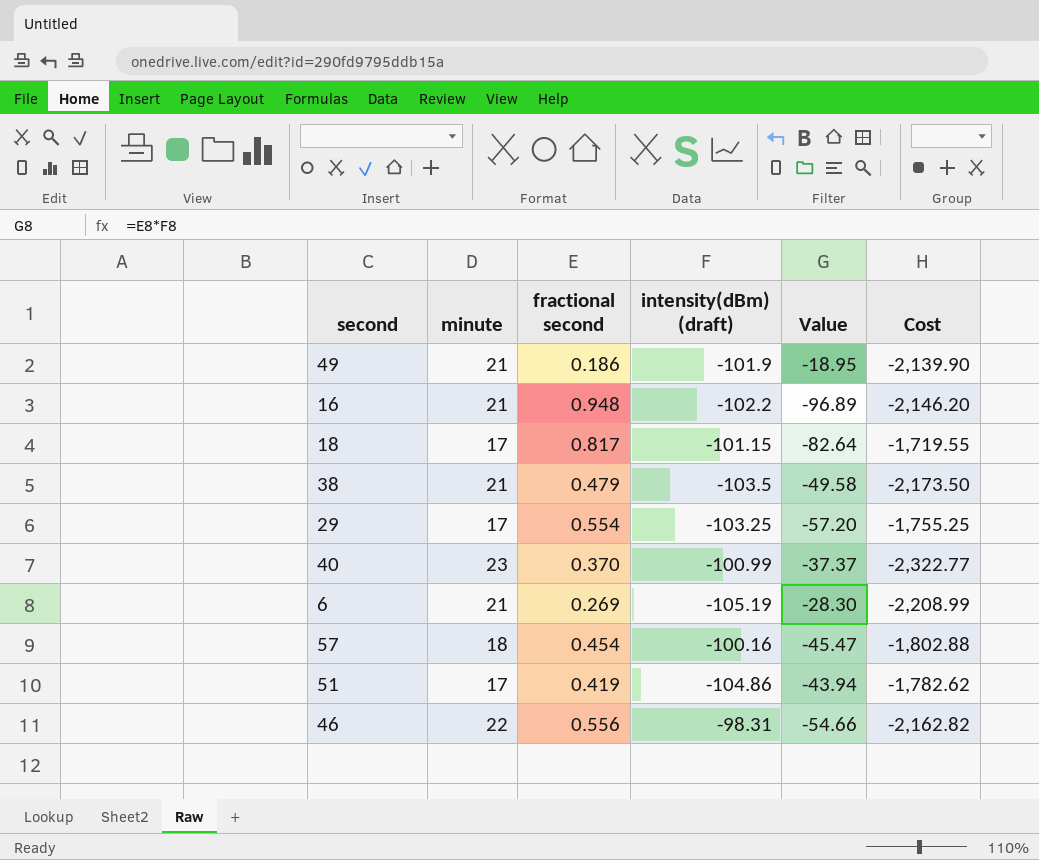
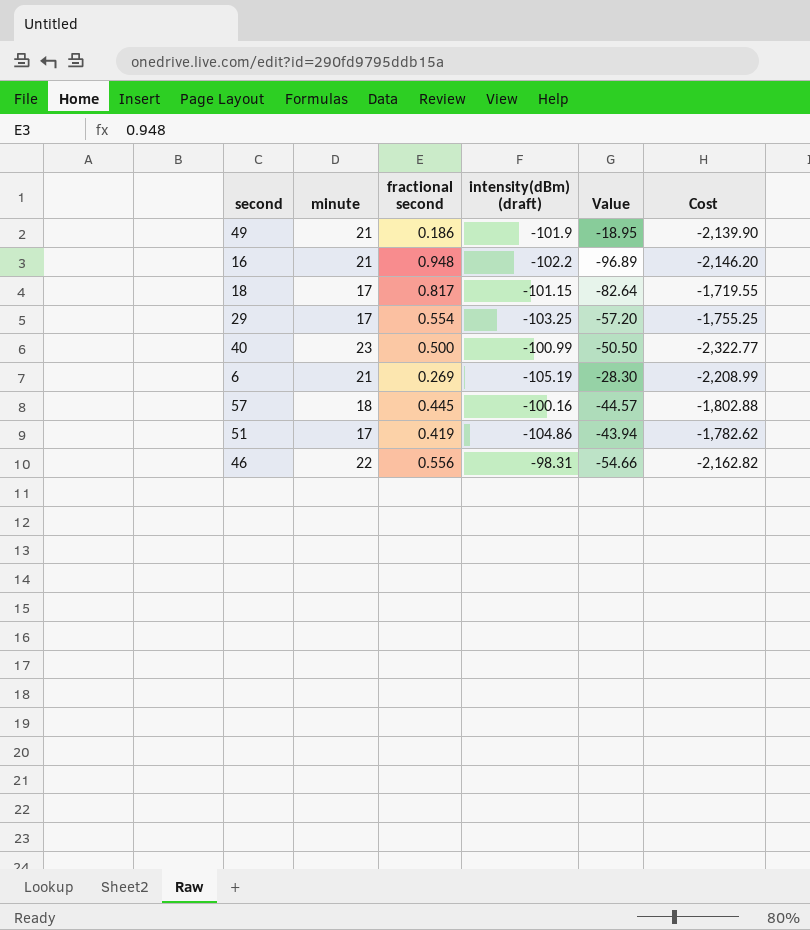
row 38: 21 | 0.479 | -103.5 | -49.58 | -2,173.50 -> none
40 | fractional second: 0.370 -> 0.500
40 | Value: -37.37 -> -50.50
57 | fractional second: 0.454 -> 0.445
57 | Value: -45.47 -> -44.57

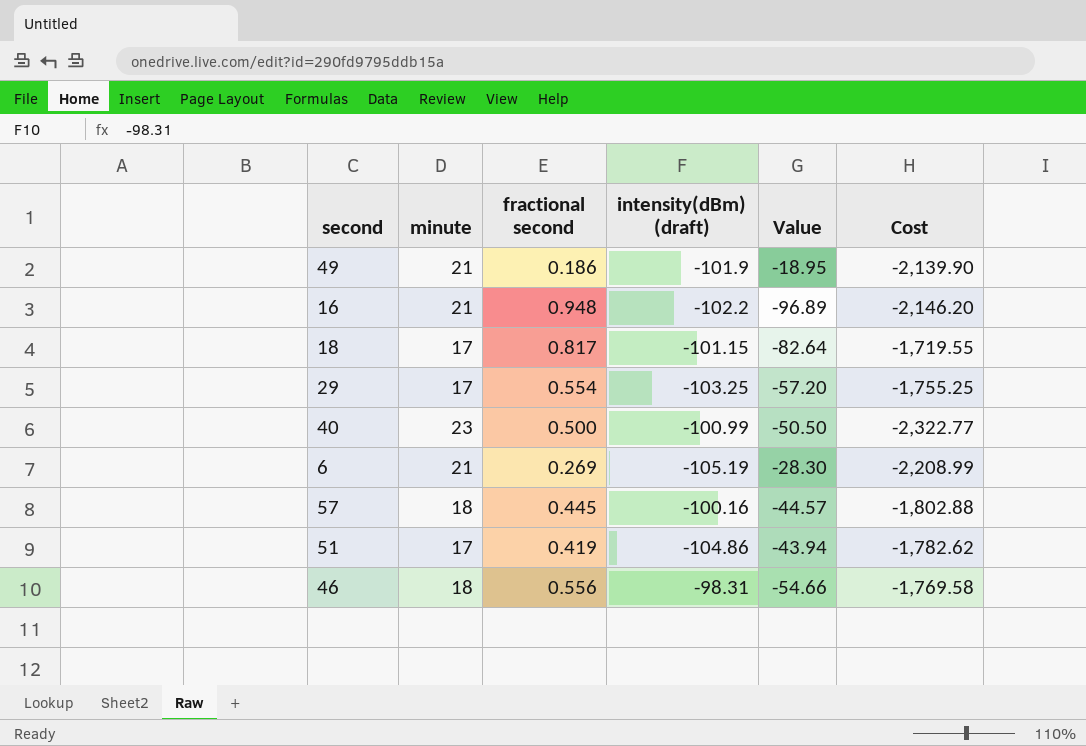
46 | minute: 22 -> 18
46 | Cost: -2,162.82 -> -1,769.58

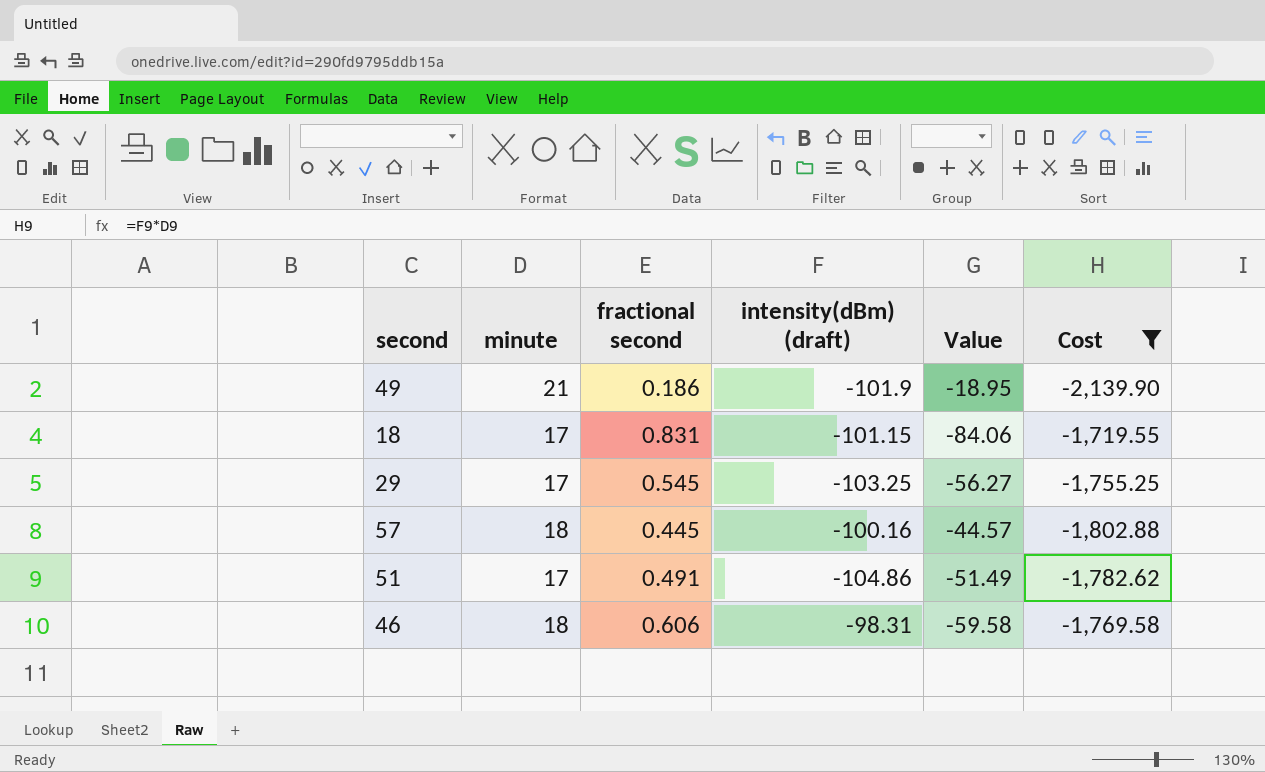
filter: none -> Cost >= -2,139.90
18 | fractional second: 0.817 -> 0.831
18 | Value: -82.64 -> -84.06
29 | fractional second: 0.554 -> 0.545
29 | Value: -57.20 -> -56.27
51 | fractional second: 0.419 -> 0.491
51 | Value: -43.94 -> -51.49
46 | fractional second: 0.556 -> 0.606
46 | Value: -54.66 -> -59.58

